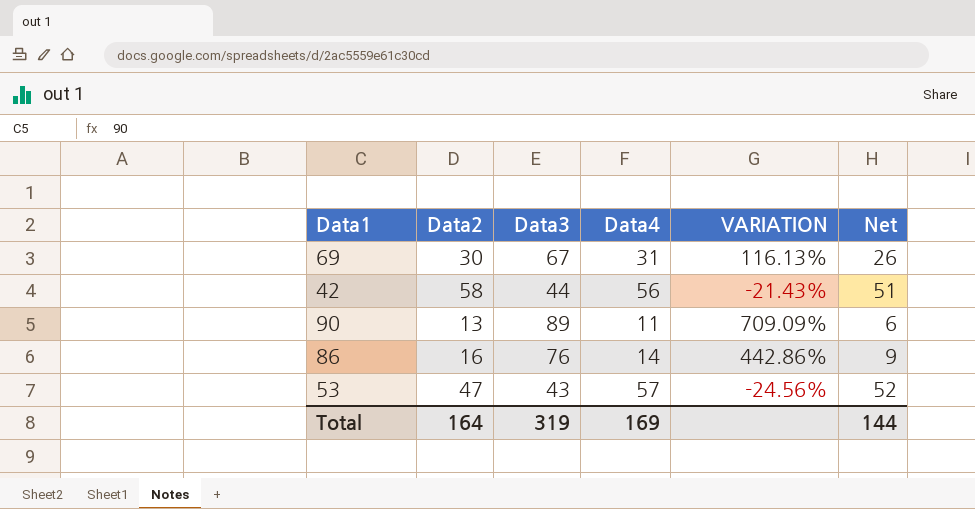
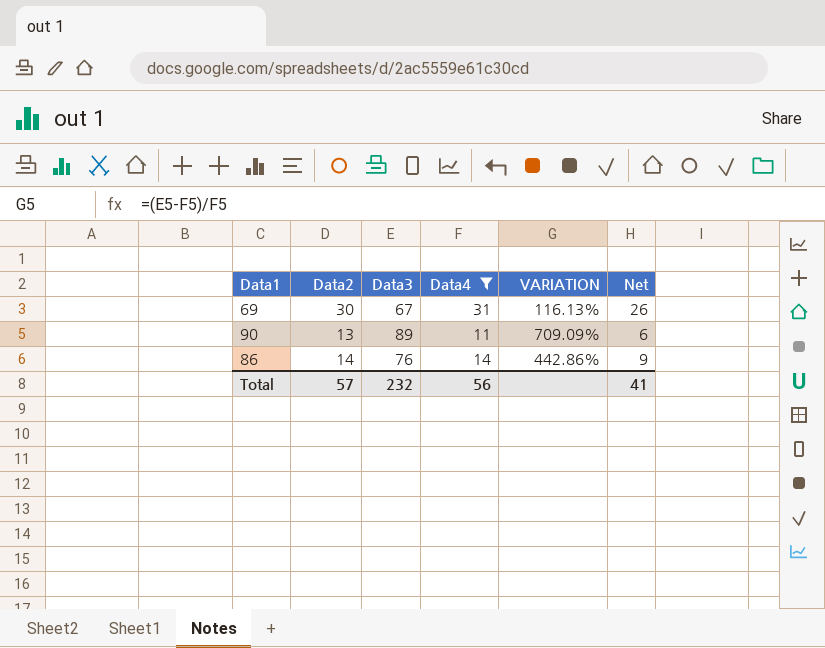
filter: none -> Data4 <= 31
86 | Data2: 16 -> 14
Total | Data2: 164 -> 57
Total | Data3: 319 -> 232
Total | Data4: 169 -> 56
Total | Net: 144 -> 41

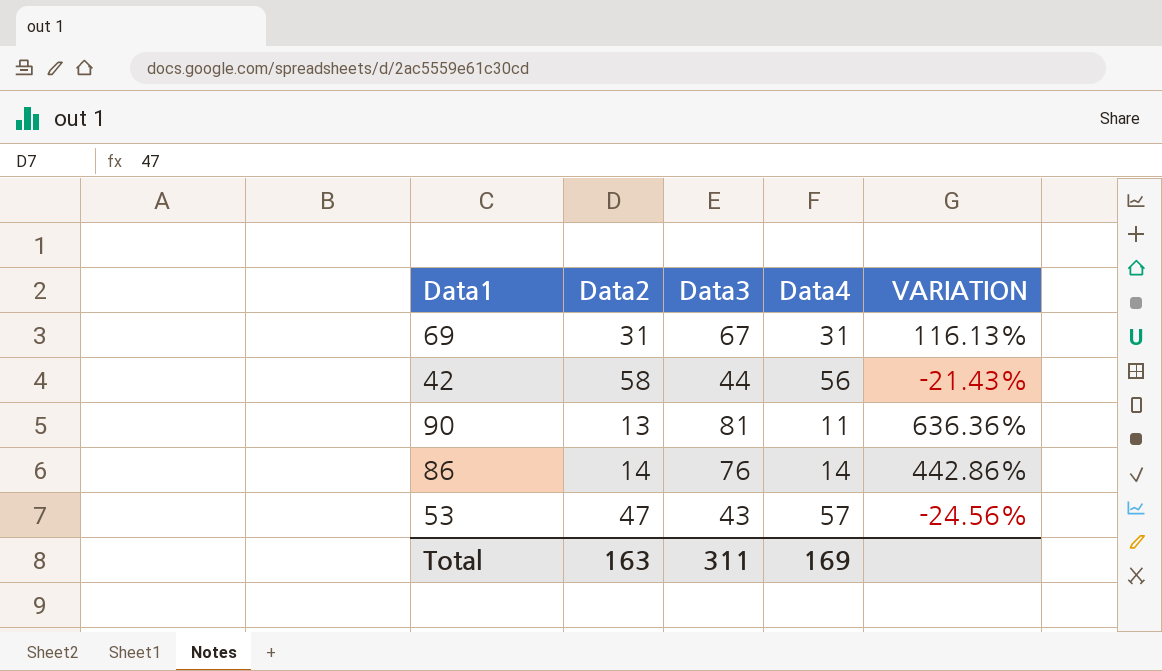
filter: Data4 <= 31 -> none
column Net | formula: [Data4] - 5 -> none
69 | Data2: 30 -> 31
90 | Data3: 89 -> 81
90 | VARIATION: 709.09% -> 636.36%
Total | Data2: 57 -> 163
Total | Data3: 232 -> 311
Total | Data4: 56 -> 169

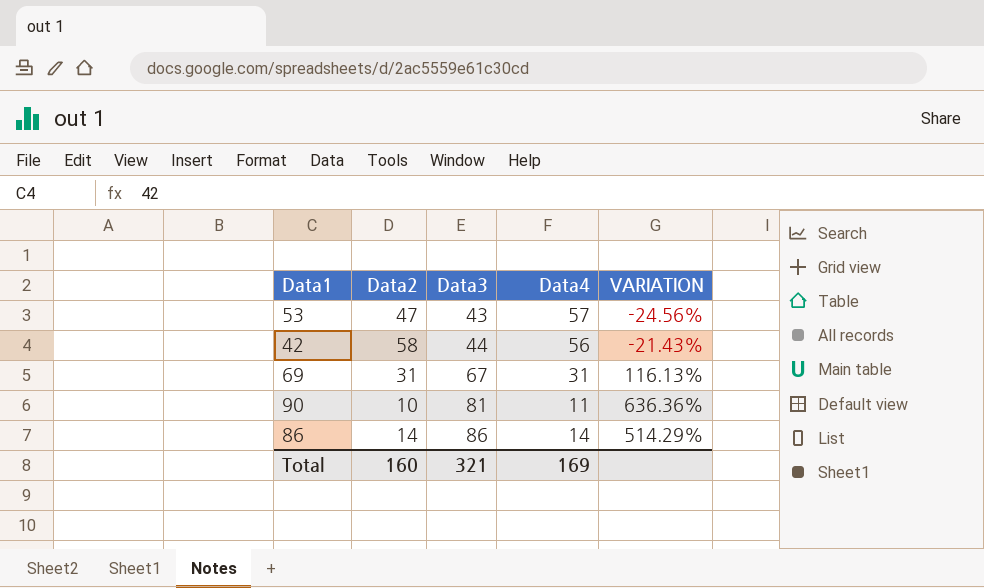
row order: none -> Data3 ascending
90 | Data2: 13 -> 10
86 | Data3: 76 -> 86
86 | VARIATION: 442.86% -> 514.29%
Total | Data2: 163 -> 160
Total | Data3: 311 -> 321

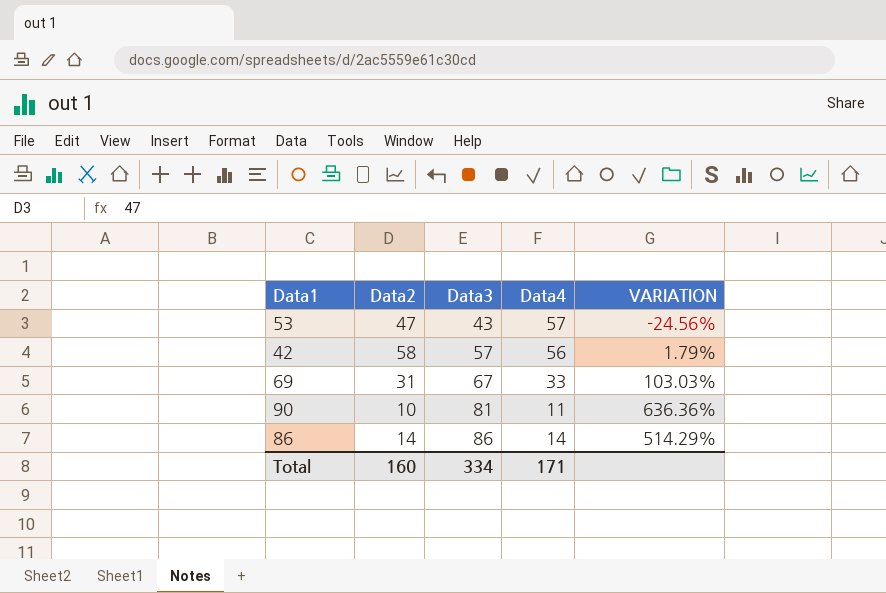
42 | Data3: 44 -> 57
42 | VARIATION: -21.43% -> 1.79%
69 | Data4: 31 -> 33
69 | VARIATION: 116.13% -> 103.03%
Total | Data3: 321 -> 334
Total | Data4: 169 -> 171

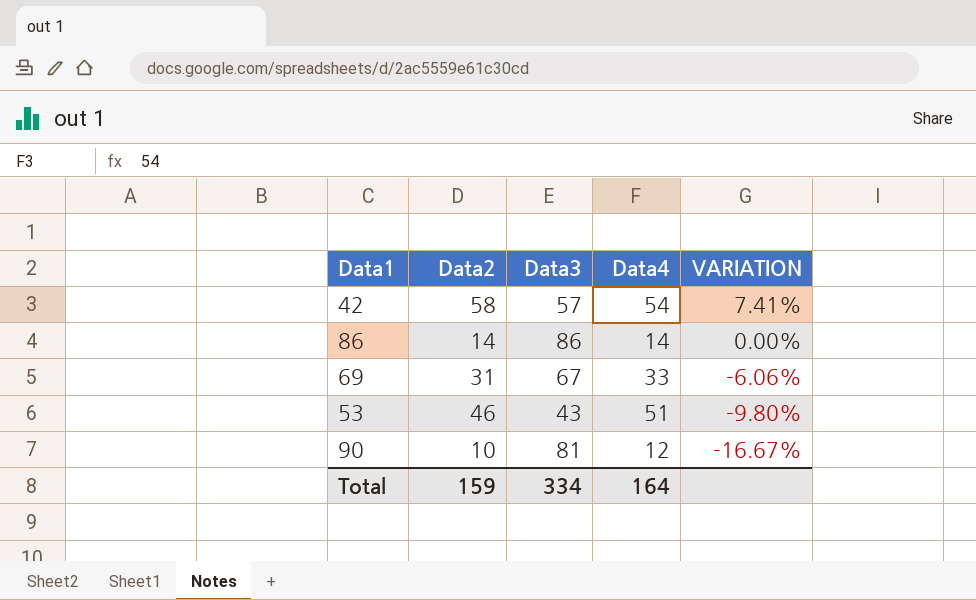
row order: Data3 ascending -> VARIATION descending
column VARIATION | formula: ([Data3] - [Data4]) / [Data4] -> ([Data2] - [Data4]) / [Data4]
42 | Data4: 56 -> 54
53 | Data2: 47 -> 46
53 | Data4: 57 -> 51
90 | Data4: 11 -> 12
Total | Data2: 160 -> 159
Total | Data4: 171 -> 164

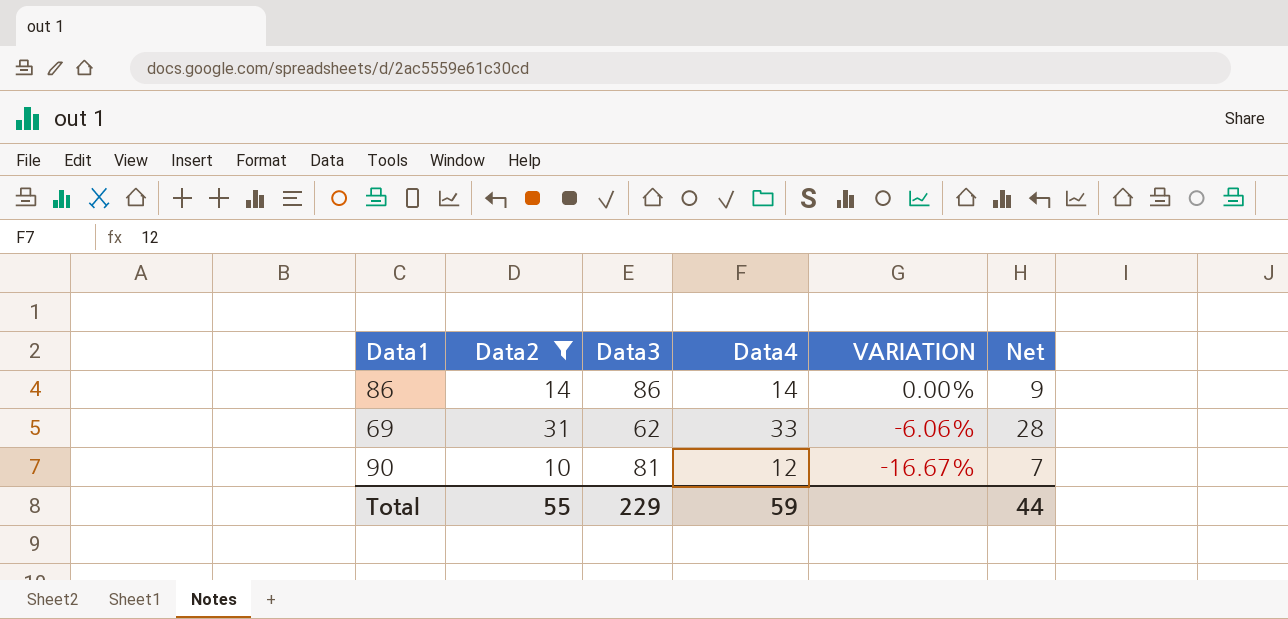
filter: none -> Data2 <= 31
column Net | formula: none -> [Data4] - 5
69 | Data3: 67 -> 62
Total | Data2: 159 -> 55
Total | Data3: 334 -> 229
Total | Data4: 164 -> 59

